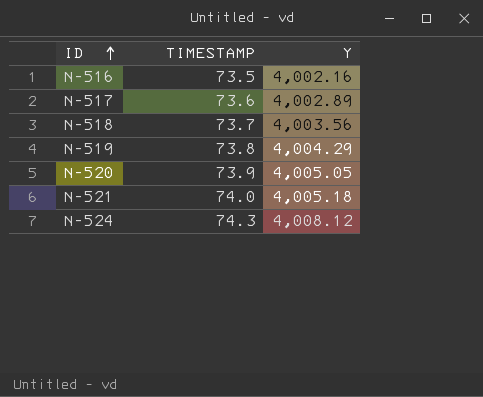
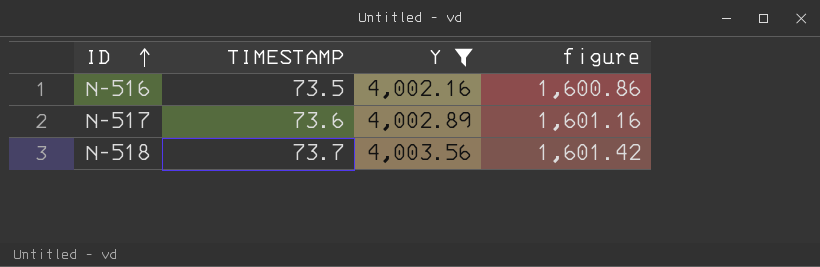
filter: none -> Y <= 4,003.56
column figure | formula: none -> [Y] * 0.4

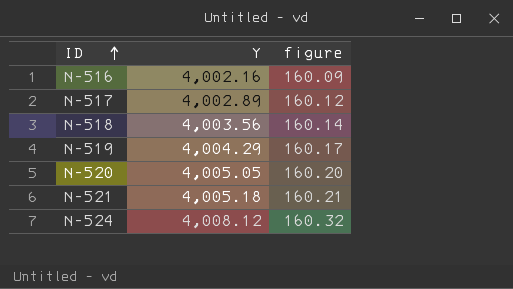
filter: Y <= 4,003.56 -> none
column TIMESTAMP | position: 2 -> none
column figure | formula: [Y] * 0.4 -> [Y] * 0.04

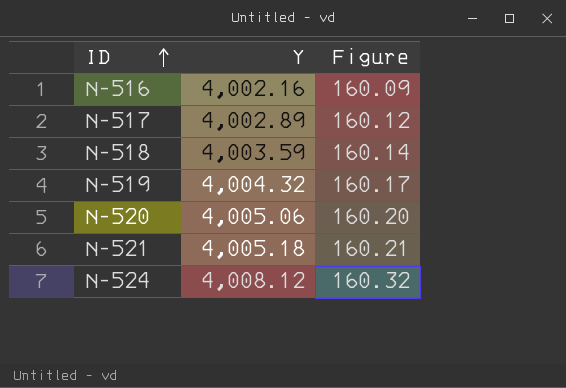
column name: figure -> Figure
N-518 | Y: 4,003.56 -> 4,003.59
N-519 | Y: 4,004.29 -> 4,004.32
N-520 | Y: 4,005.05 -> 4,005.06

